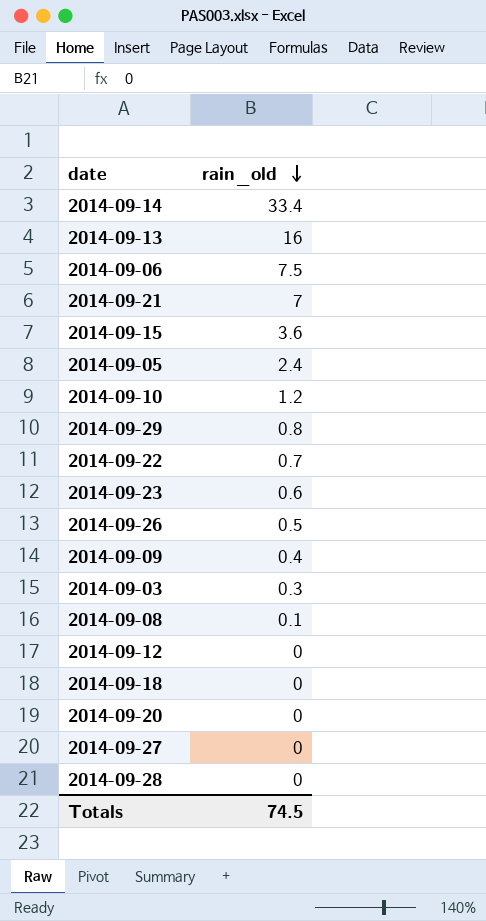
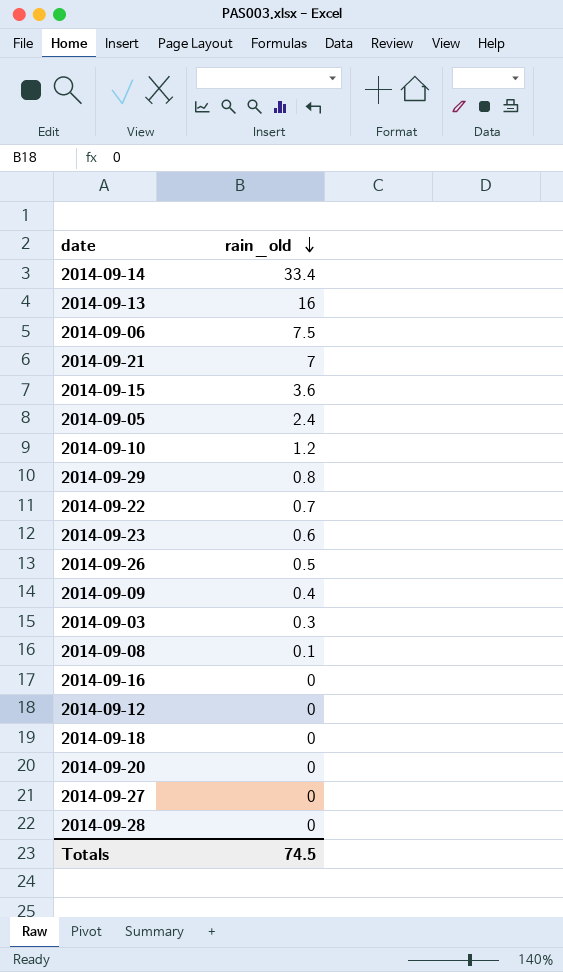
row 2014-09-16: none -> 0

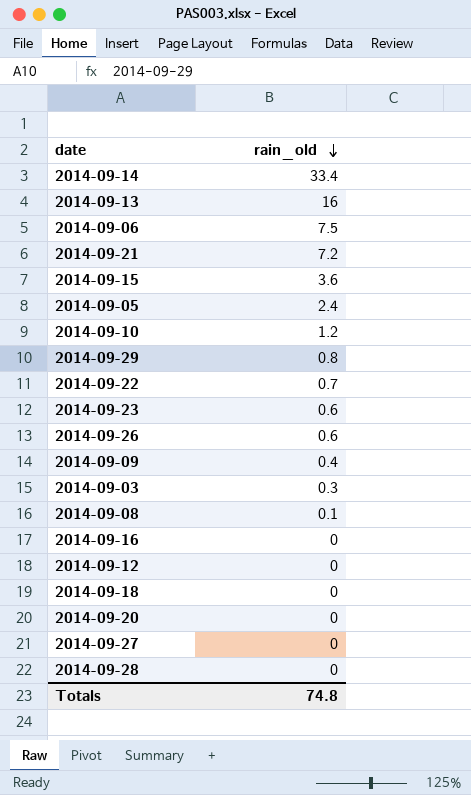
2014-09-21 | rain_old: 7 -> 7.2
2014-09-26 | rain_old: 0.5 -> 0.6
Totals | rain_old: 74.5 -> 74.8

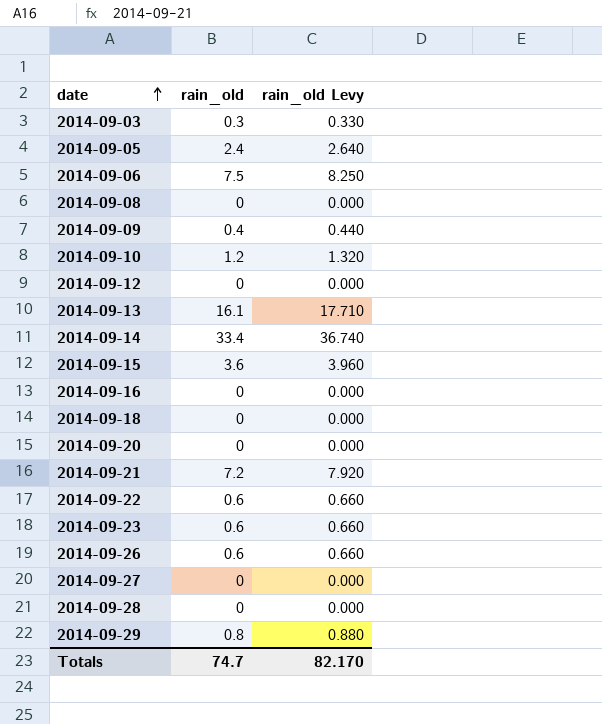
row order: rain_old descending -> date ascending
column rain_old Levy | formula: none -> [rain_old] * 1.1
2014-09-08 | rain_old: 0.1 -> 0
2014-09-13 | rain_old: 16 -> 16.1
2014-09-22 | rain_old: 0.7 -> 0.6
Totals | rain_old: 74.8 -> 74.7

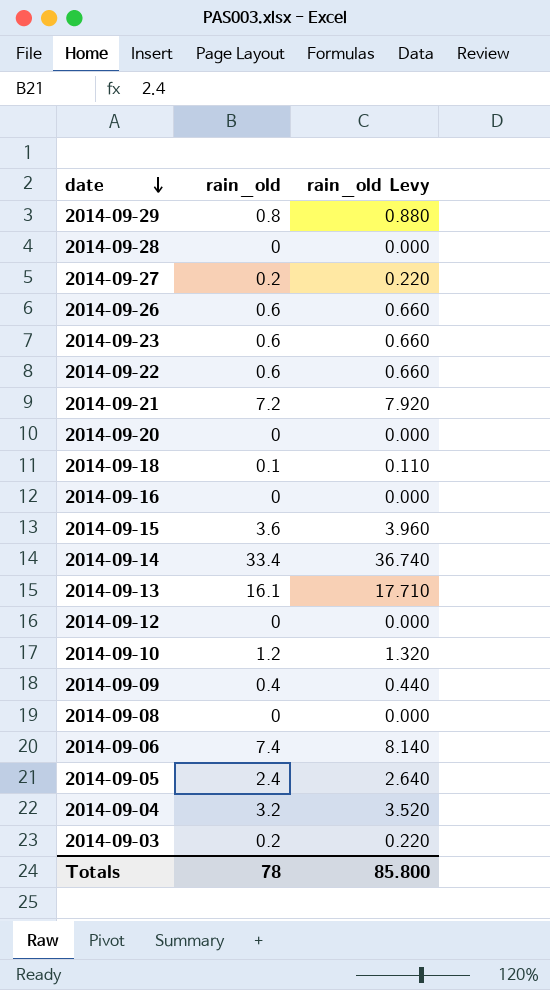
row order: date ascending -> date descending
2014-09-27 | rain_old: 0 -> 0.2
2014-09-27 | rain_old Levy: 0.000 -> 0.220
2014-09-18 | rain_old: 0 -> 0.1
2014-09-18 | rain_old Levy: 0.000 -> 0.110
2014-09-06 | rain_old: 7.5 -> 7.4
2014-09-06 | rain_old Levy: 8.250 -> 8.140
row 2014-09-04: none -> 3.2 | 3.520
2014-09-03 | rain_old: 0.3 -> 0.2
2014-09-03 | rain_old Levy: 0.330 -> 0.220
Totals | rain_old: 74.7 -> 78
Totals | rain_old Levy: 82.170 -> 85.800

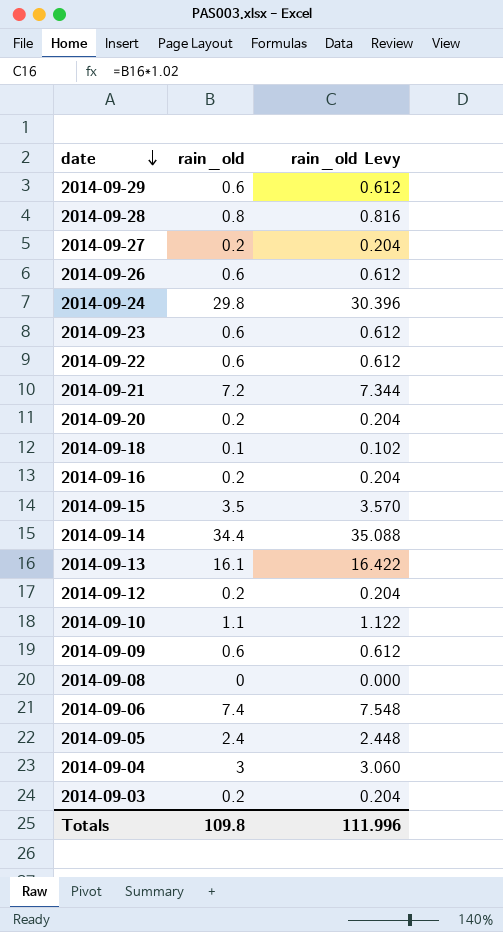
column rain_old Levy | formula: [rain_old] * 1.1 -> [rain_old] * 1.02
2014-09-29 | rain_old: 0.8 -> 0.6
2014-09-28 | rain_old: 0 -> 0.8
row 2014-09-24: none -> 29.8 | 30.396
2014-09-20 | rain_old: 0 -> 0.2
2014-09-16 | rain_old: 0 -> 0.2
2014-09-15 | rain_old: 3.6 -> 3.5
2014-09-14 | rain_old: 33.4 -> 34.4
2014-09-12 | rain_old: 0 -> 0.2
2014-09-10 | rain_old: 1.2 -> 1.1
2014-09-09 | rain_old: 0.4 -> 0.6
2014-09-04 | rain_old: 3.2 -> 3
Totals | rain_old: 78 -> 109.8
Totals | rain_old Levy: 85.800 -> 111.996

